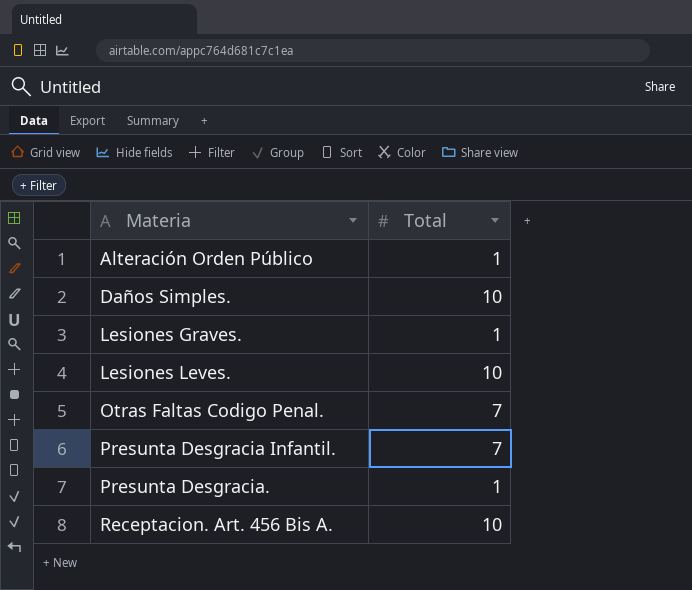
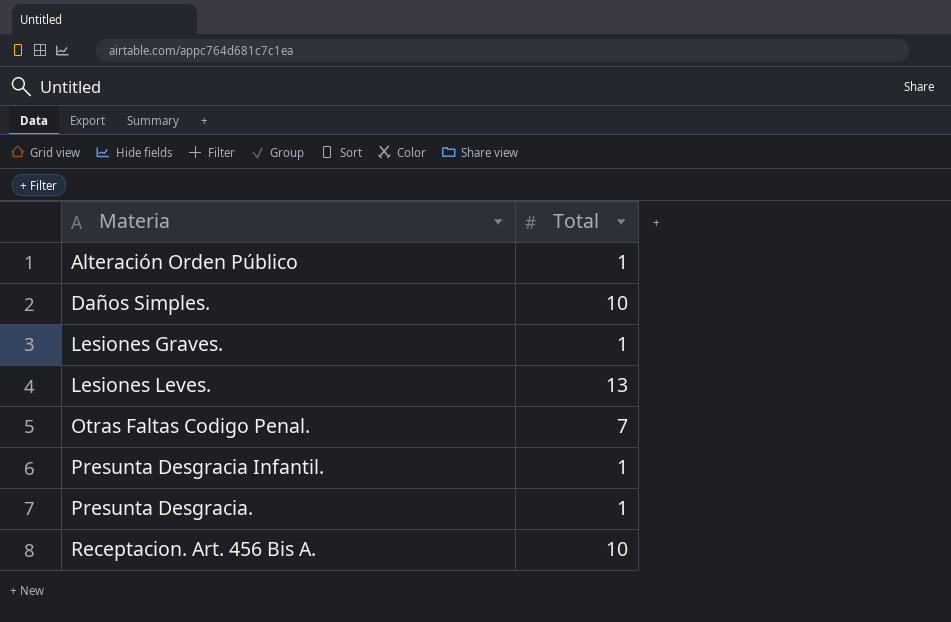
Lesiones Leves. | Total: 10 -> 13
Presunta Desgracia Infantil. | Total: 7 -> 1

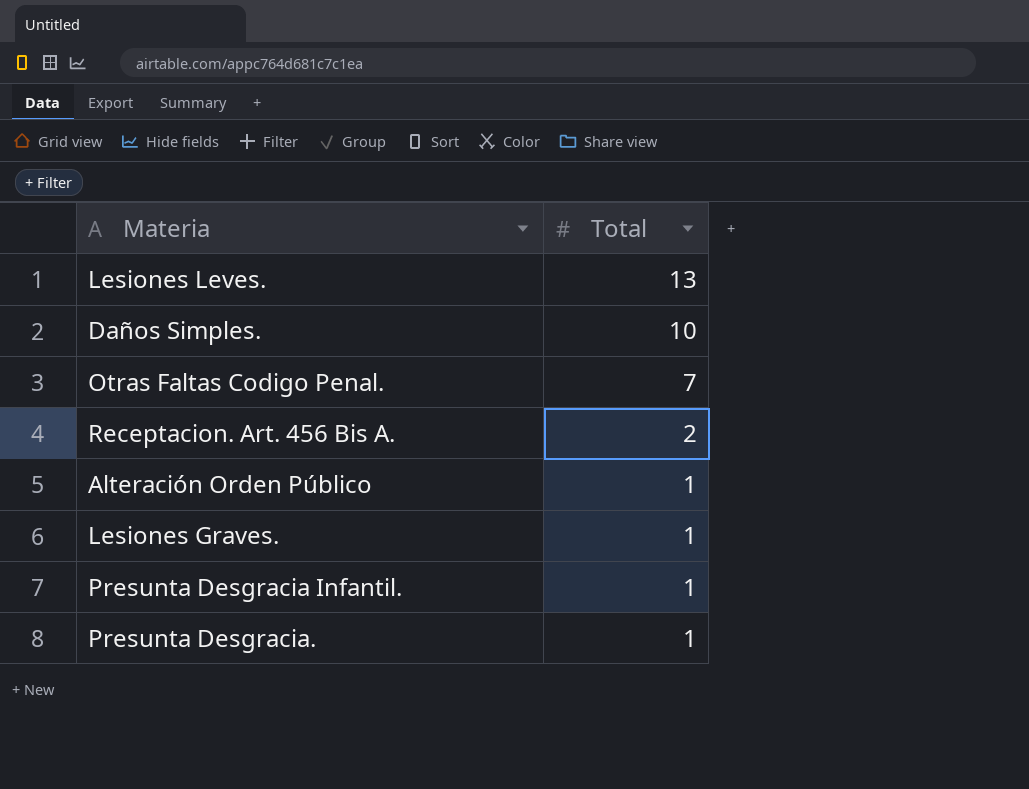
row order: Materia ascending -> Total descending
Receptacion. Art. 456 Bis A. | Total: 10 -> 2

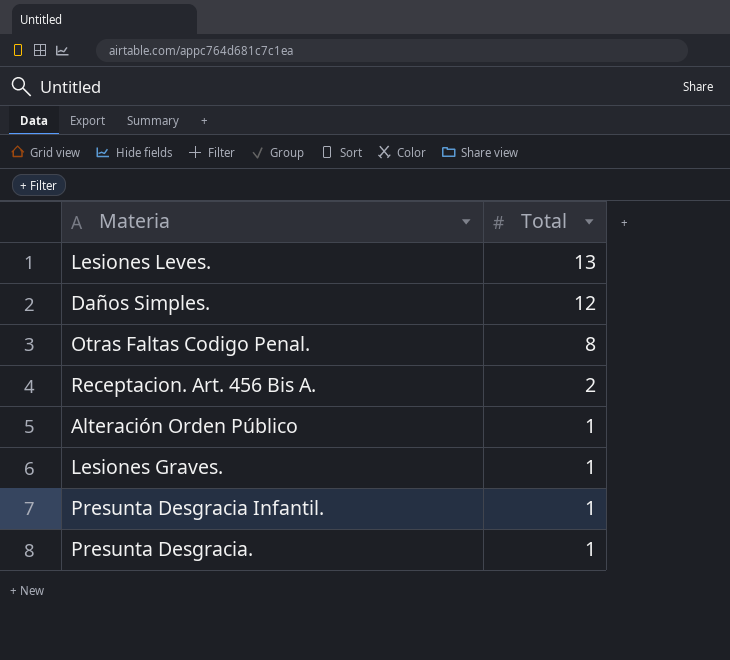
Daños Simples. | Total: 10 -> 12
Otras Faltas Codigo Penal. | Total: 7 -> 8

